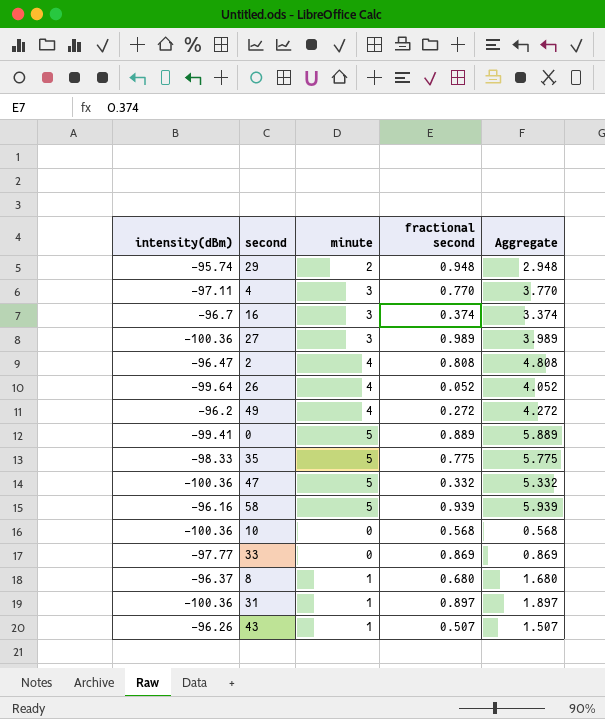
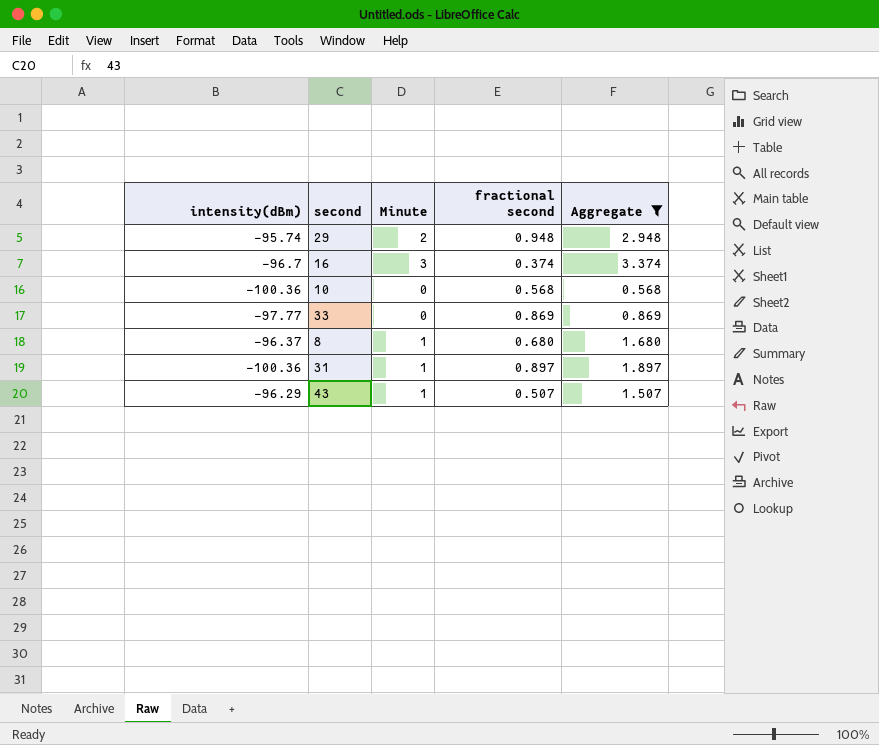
filter: none -> Aggregate <= 3.374
column name: minute -> Minute
43 | intensity(dBm): -96.26 -> -96.29

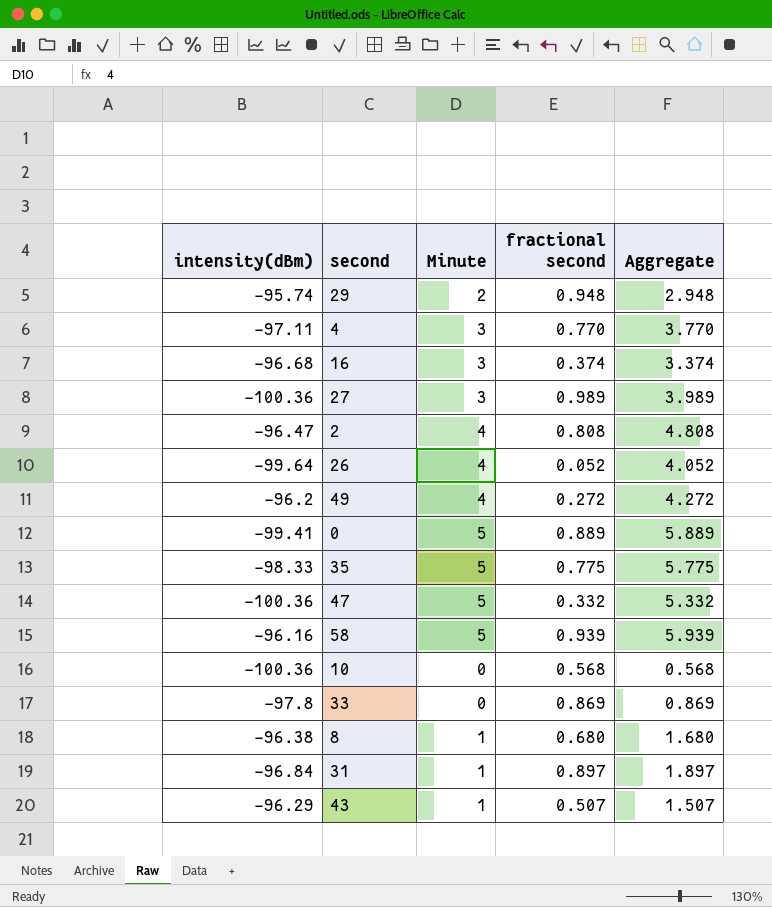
filter: Aggregate <= 3.374 -> none
16 | intensity(dBm): -96.7 -> -96.68
33 | intensity(dBm): -97.77 -> -97.8
8 | intensity(dBm): -96.37 -> -96.38
31 | intensity(dBm): -100.36 -> -96.84

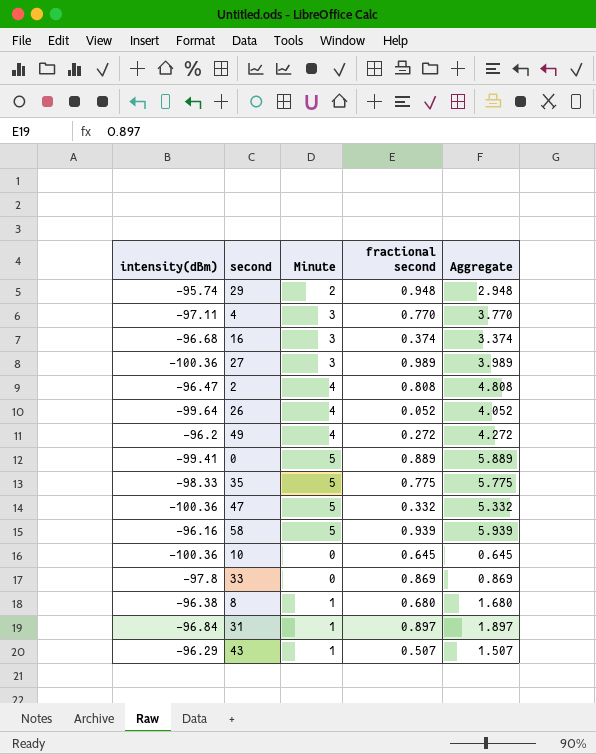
10 | fractional second: 0.568 -> 0.645
10 | Aggregate: 0.568 -> 0.645

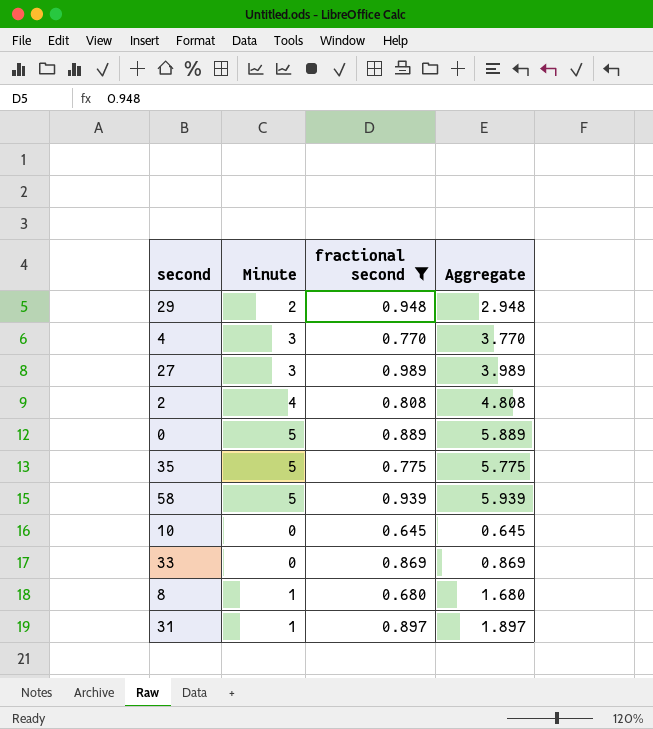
filter: none -> fractional second >= 0.645
column intensity(dBm) | position: 1 -> none

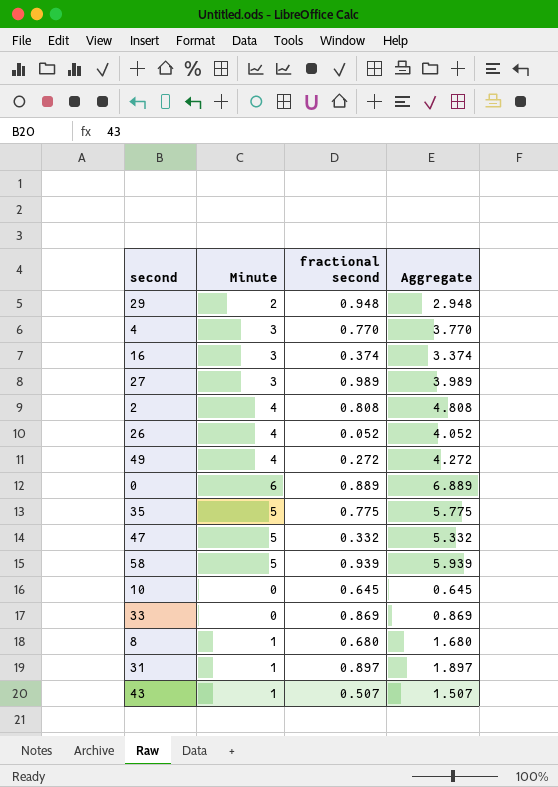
filter: fractional second >= 0.645 -> none
0 | Minute: 5 -> 6
0 | Aggregate: 5.889 -> 6.889

